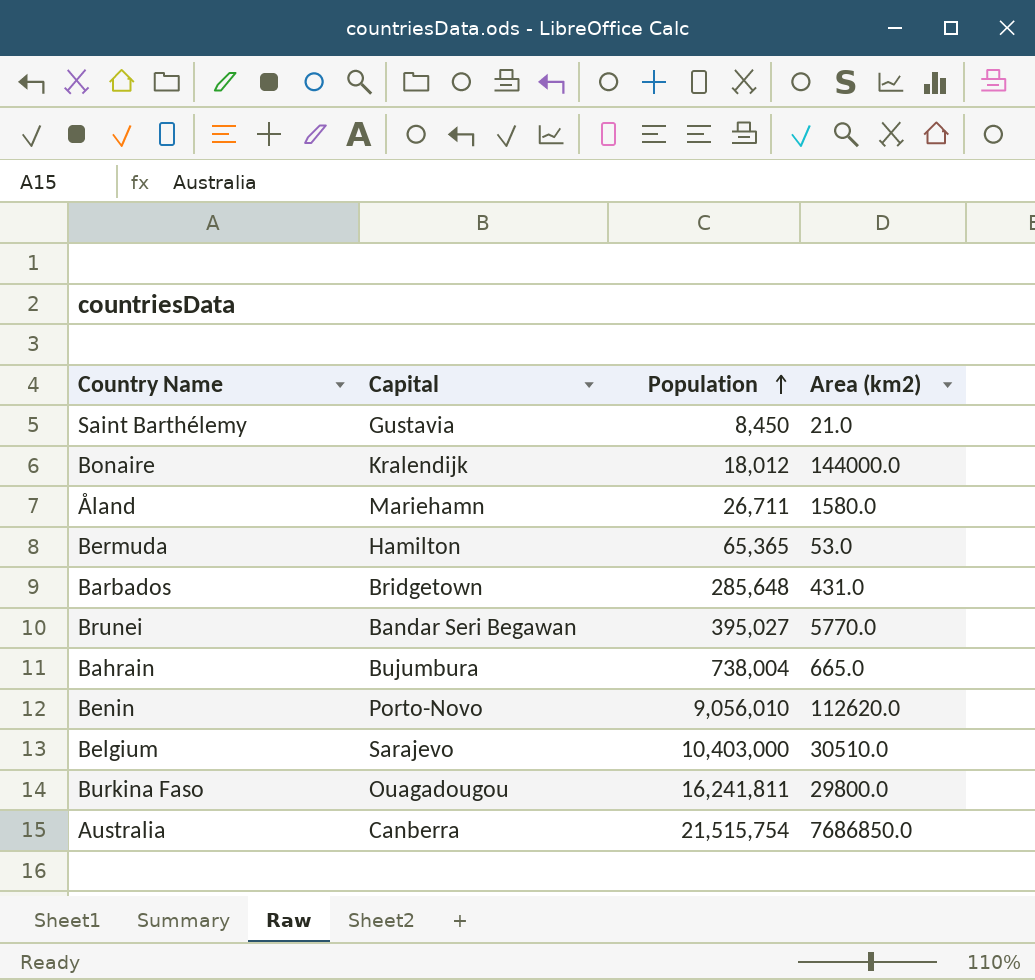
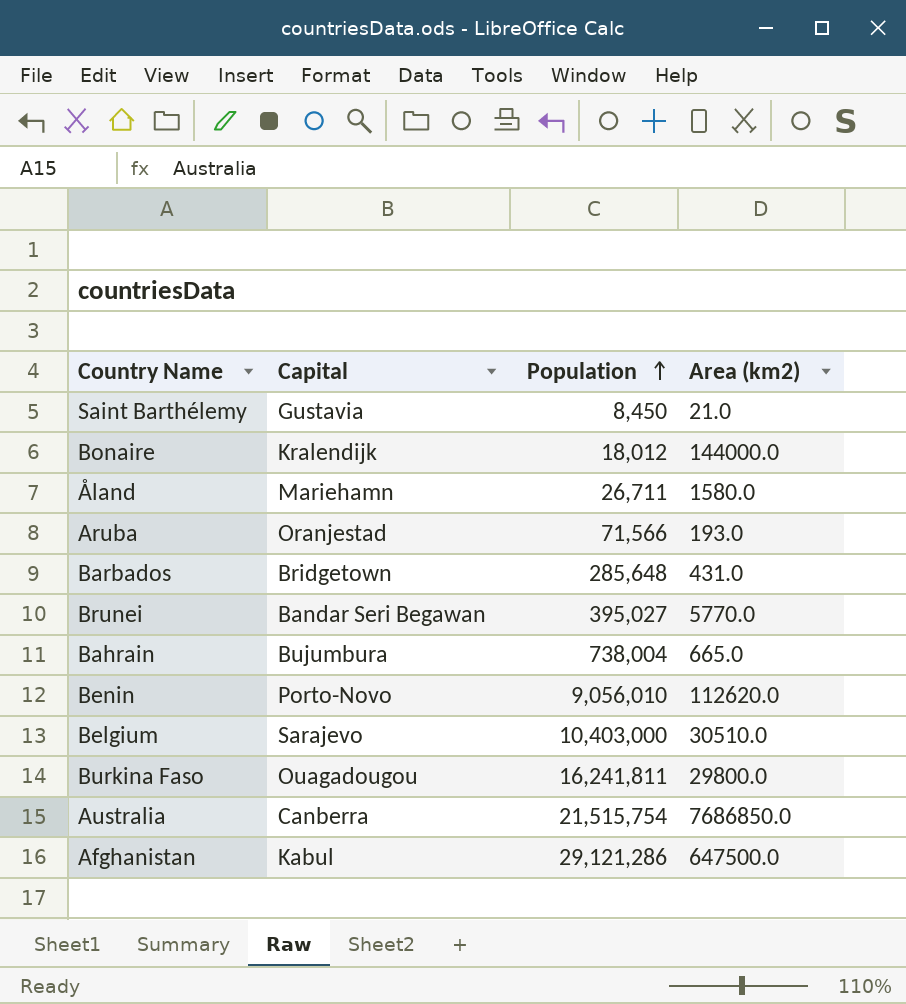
row Bermuda: Hamilton | 65,365 | 53.0 -> none
row Aruba: none -> Oranjestad | 71,566 | 193.0
row Afghanistan: none -> Kabul | 29,121,286 | 647500.0

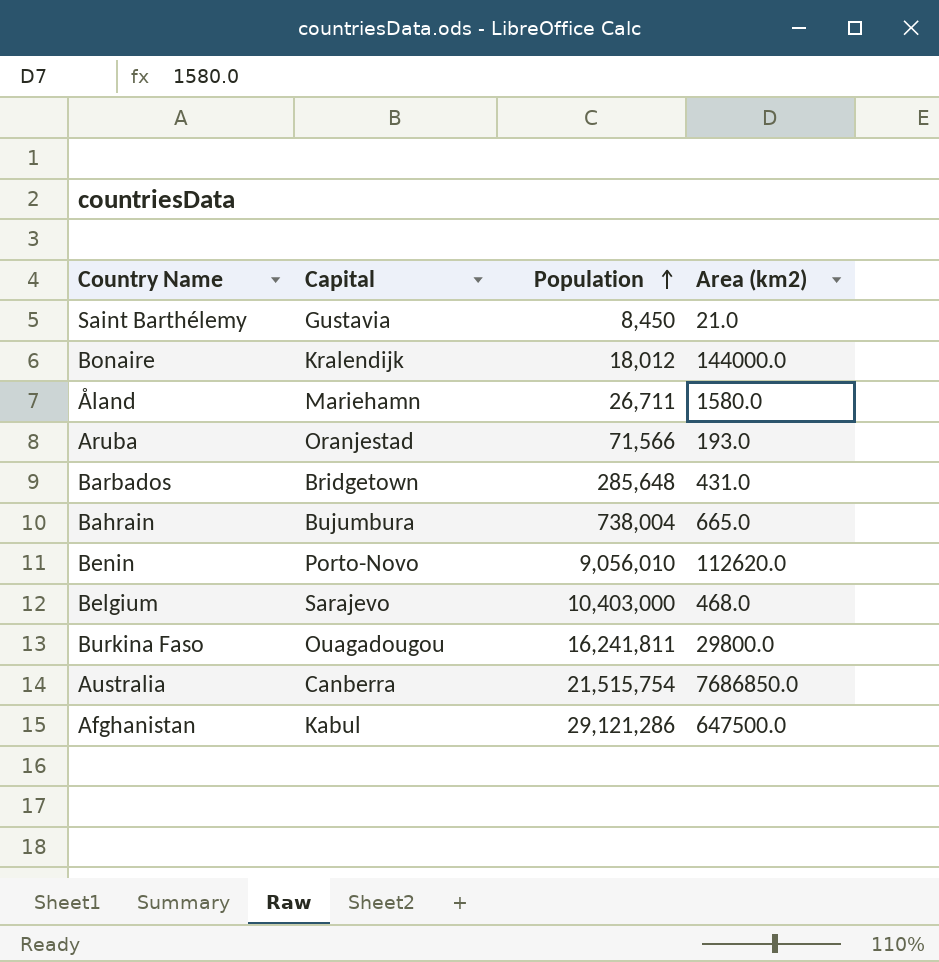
row Brunei: Bandar Seri Begawan | 395,027 | 5770.0 -> none
Belgium | Area (km2): 30510.0 -> 468.0

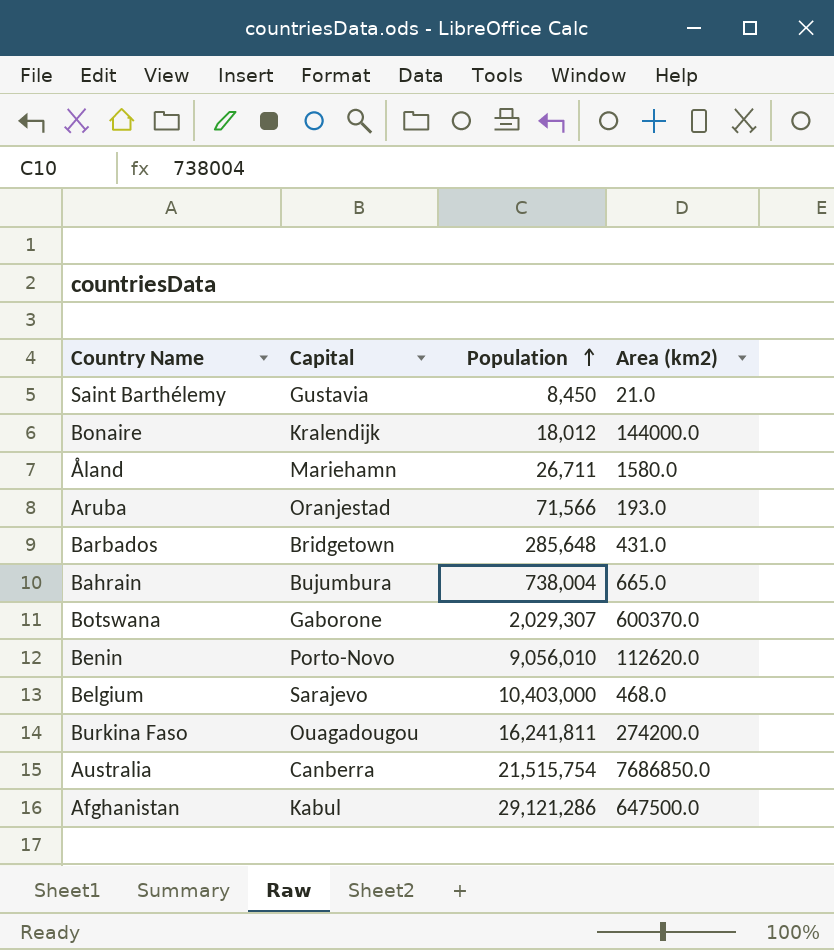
row Botswana: none -> Gaborone | 2,029,307 | 600370.0
Burkina Faso | Area (km2): 29800.0 -> 274200.0

